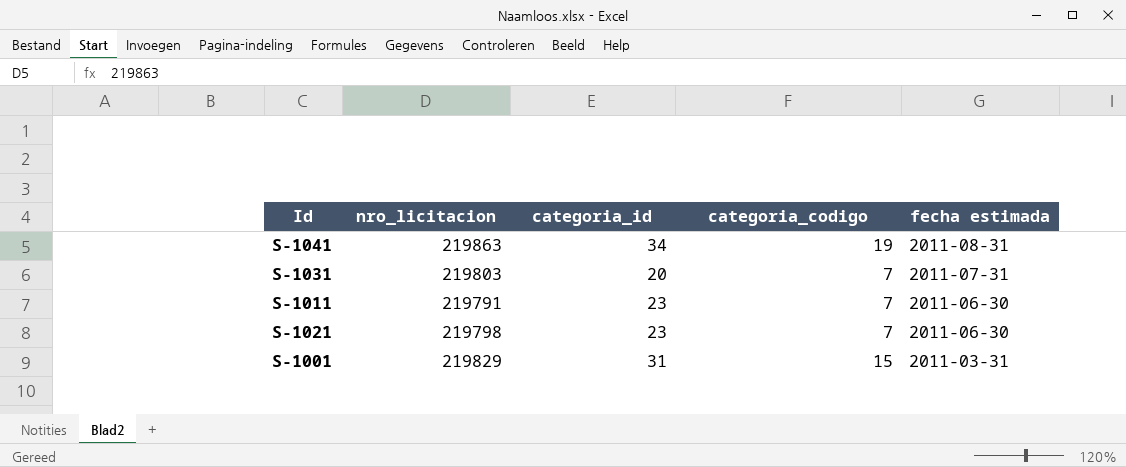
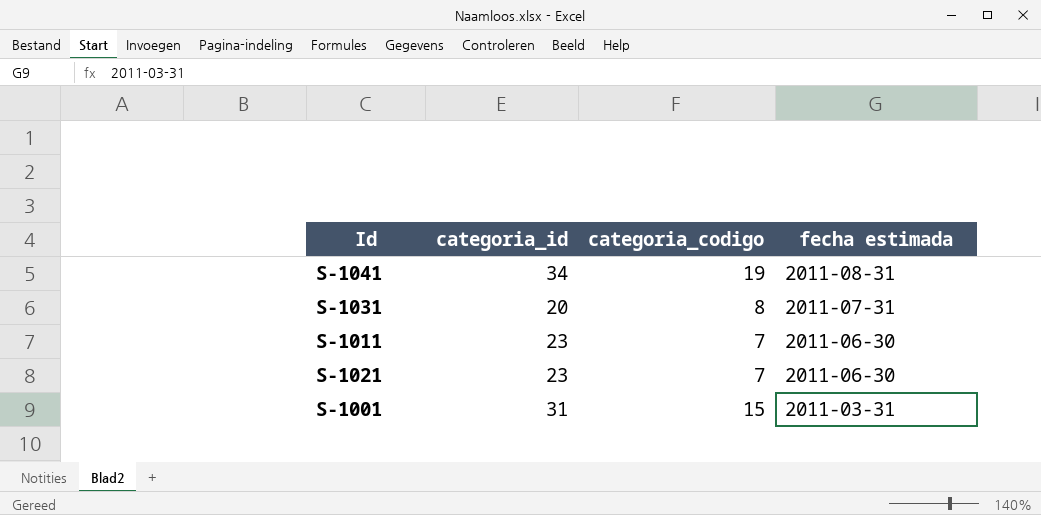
column nro_licitacion | position: 2 -> none
S-1031 | categoria_codigo: 7 -> 8

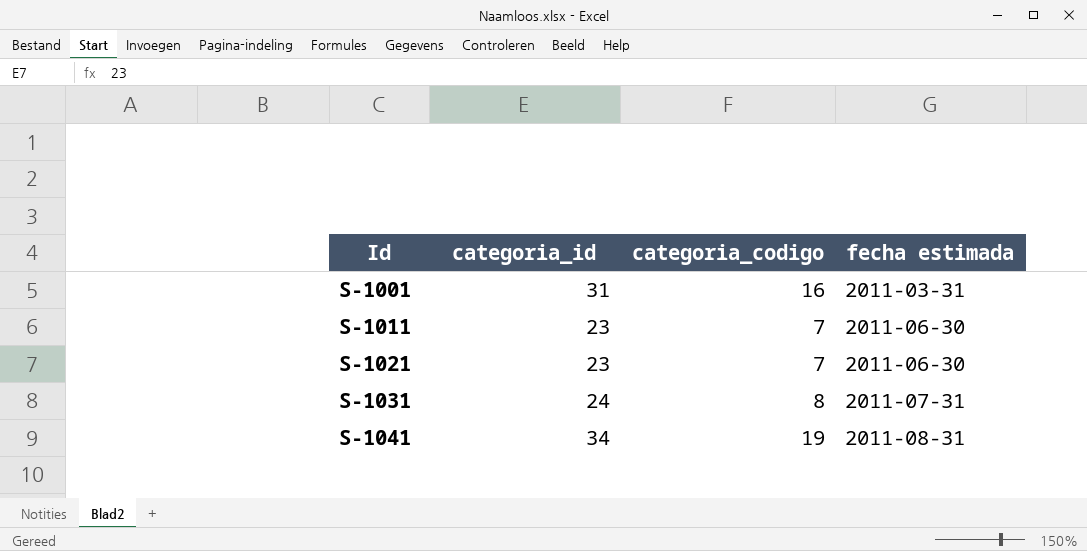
row order: fecha estimada descending -> Id ascending
S-1001 | categoria_codigo: 15 -> 16
S-1031 | categoria_id: 20 -> 24

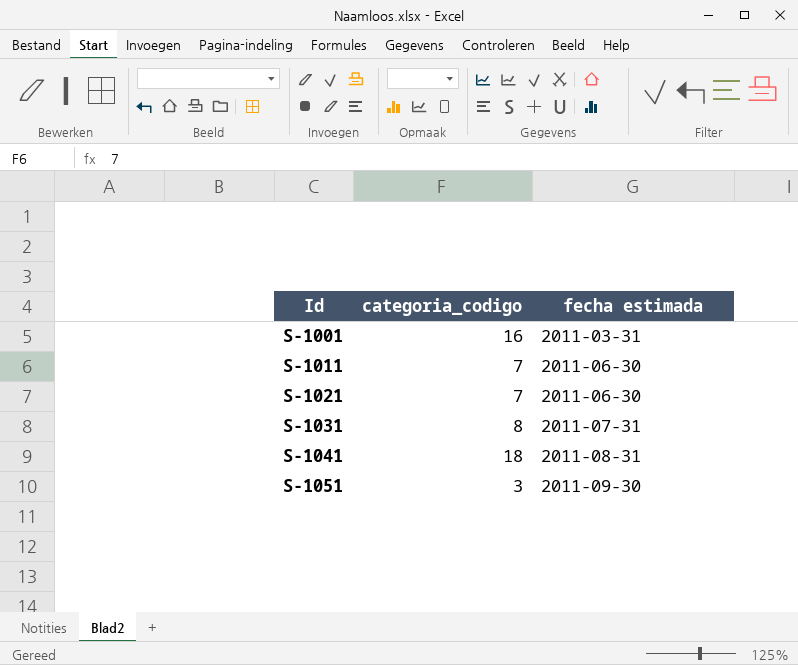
column categoria_id | position: 2 -> none
S-1041 | categoria_codigo: 19 -> 18
row S-1051: none -> 3 | 2011-09-30

